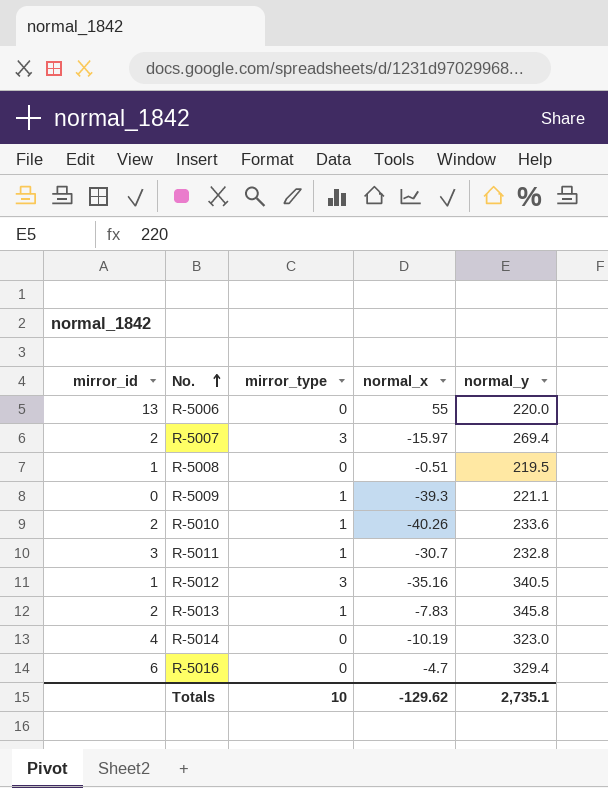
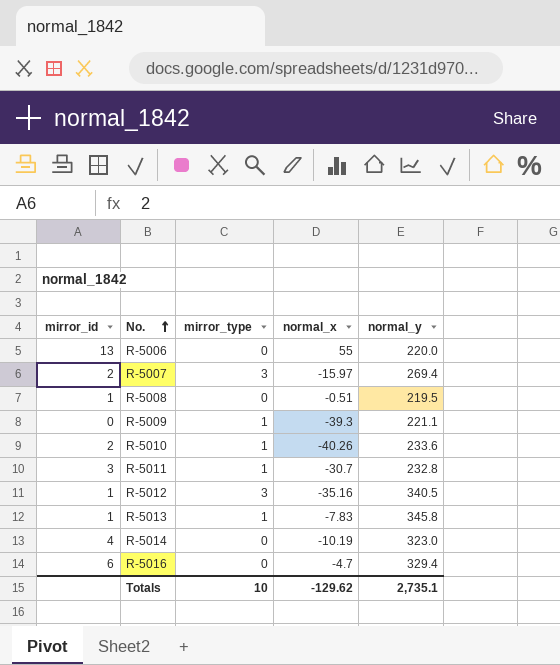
R-5013 | mirror_id: 2 -> 1

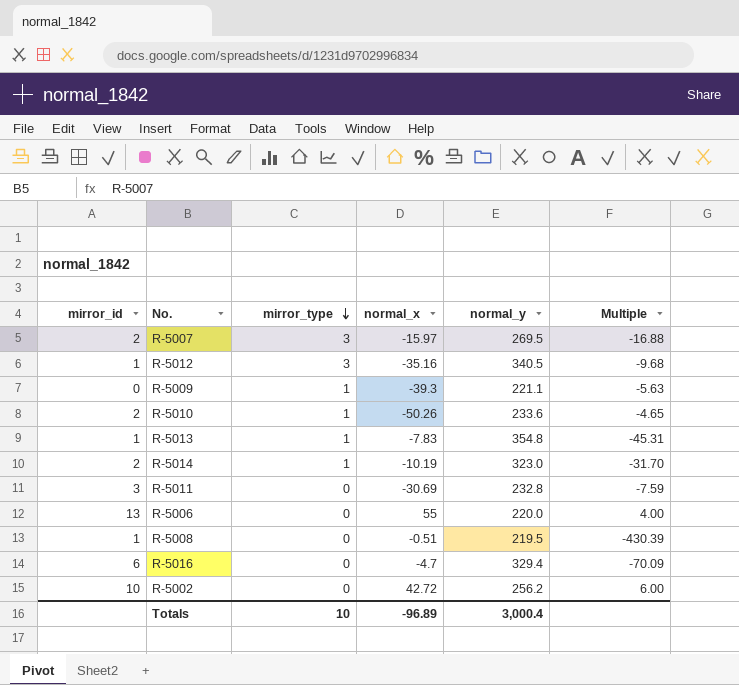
row order: No. ascending -> mirror_type descending
column Multiple | formula: none -> [normal_y] / [normal_x]
R-5007 | normal_y: 269.4 -> 269.5
R-5010 | normal_x: -40.26 -> -50.26
R-5013 | normal_y: 345.8 -> 354.8
R-5014 | mirror_id: 4 -> 2
R-5014 | mirror_type: 0 -> 1
R-5011 | mirror_type: 1 -> 0
R-5011 | normal_x: -30.7 -> -30.69
row R-5002: none -> 10 | 0 | 42.72 | 256.2 | 6.00
Totals | normal_x: -129.62 -> -96.89
Totals | normal_y: 2,735.1 -> 3,000.4

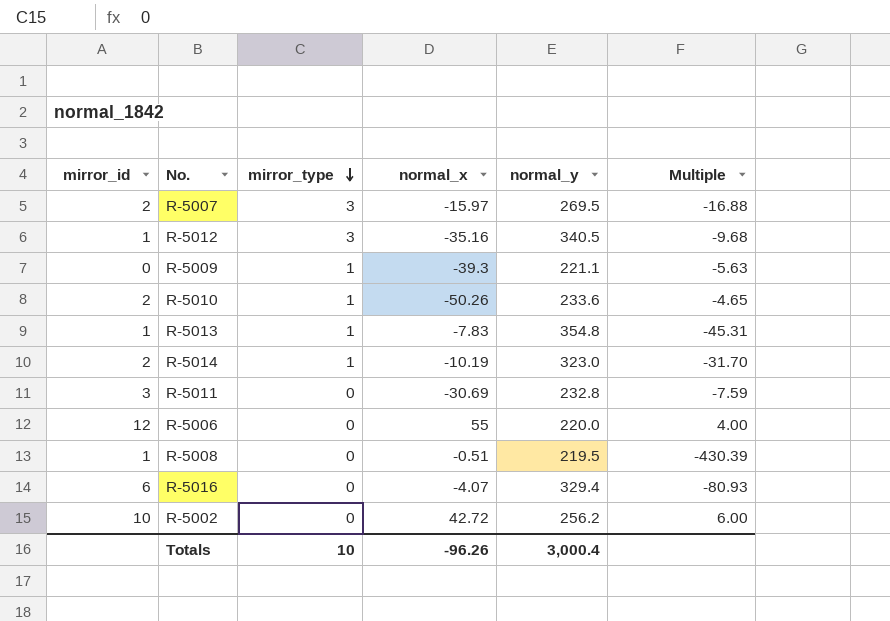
R-5006 | mirror_id: 13 -> 12
R-5016 | normal_x: -4.7 -> -4.07
R-5016 | Multiple: -70.09 -> -80.93
Totals | normal_x: -96.89 -> -96.26

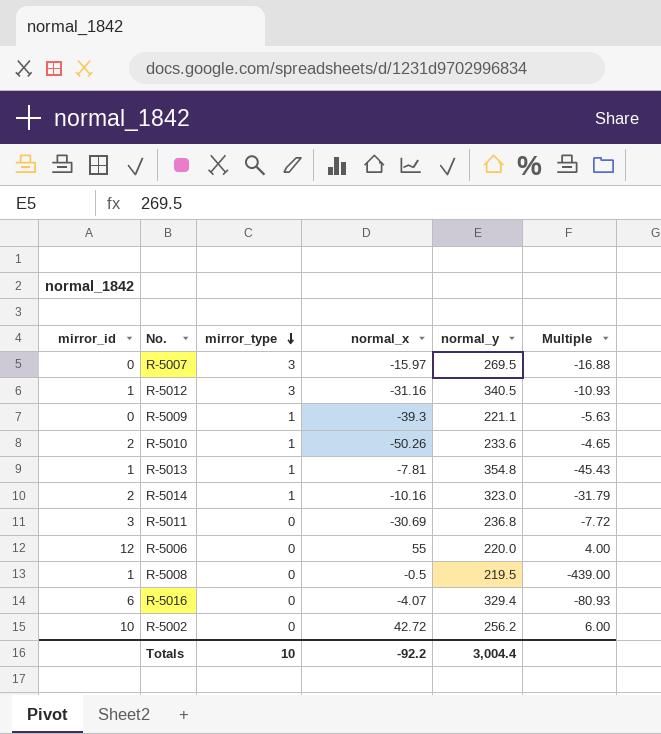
R-5007 | mirror_id: 2 -> 0
R-5012 | normal_x: -35.16 -> -31.16
R-5012 | Multiple: -9.68 -> -10.93
R-5013 | normal_x: -7.83 -> -7.81
R-5013 | Multiple: -45.31 -> -45.43
R-5014 | normal_x: -10.19 -> -10.16
R-5014 | Multiple: -31.70 -> -31.79
R-5011 | normal_y: 232.8 -> 236.8
R-5011 | Multiple: -7.59 -> -7.72
R-5008 | normal_x: -0.51 -> -0.5
R-5008 | Multiple: -430.39 -> -439.00
Totals | normal_x: -96.26 -> -92.2
Totals | normal_y: 3,000.4 -> 3,004.4

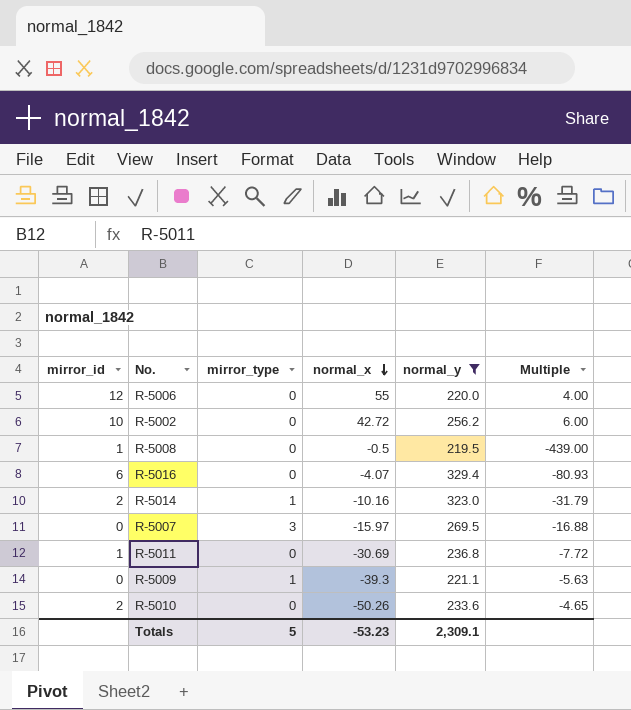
filter: none -> normal_y <= 329.4
row order: mirror_type descending -> normal_x descending
R-5011 | mirror_id: 3 -> 1
R-5010 | mirror_type: 1 -> 0
Totals | mirror_type: 10 -> 5
Totals | normal_x: -92.2 -> -53.23
Totals | normal_y: 3,004.4 -> 2,309.1

